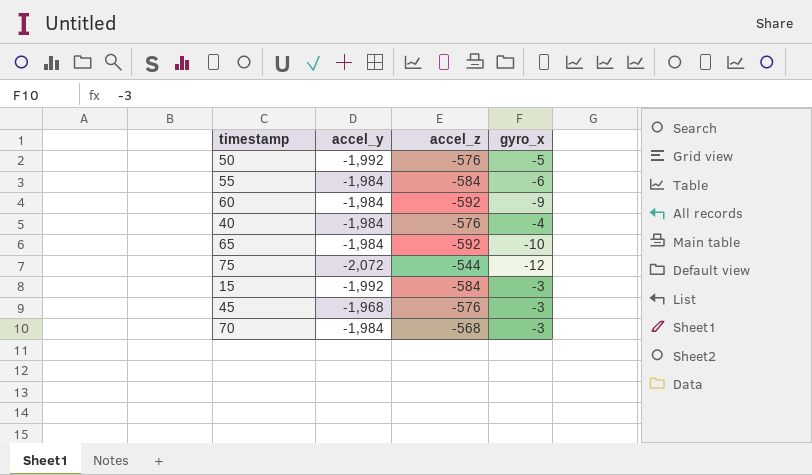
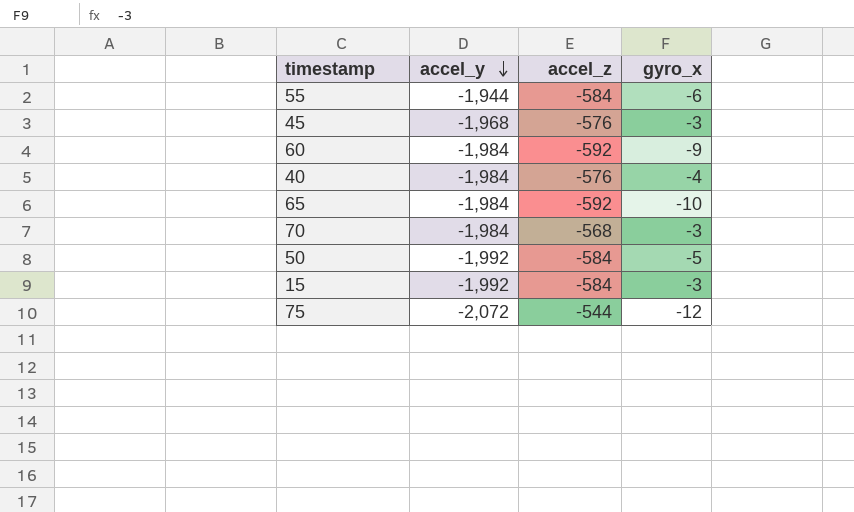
row order: none -> accel_y descending
55 | accel_y: -1,984 -> -1,944
50 | accel_z: -576 -> -584

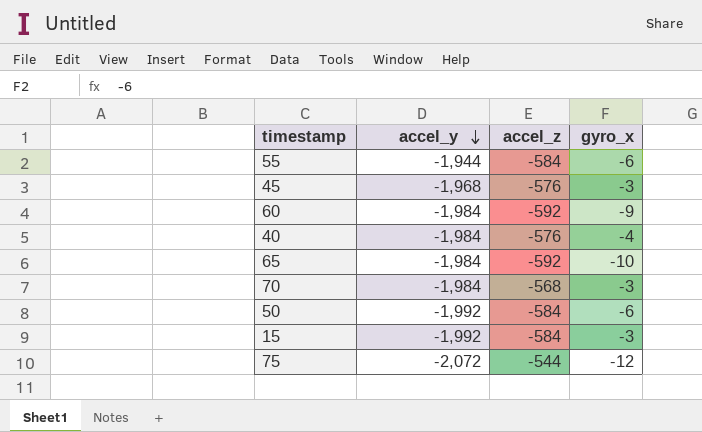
50 | gyro_x: -5 -> -6

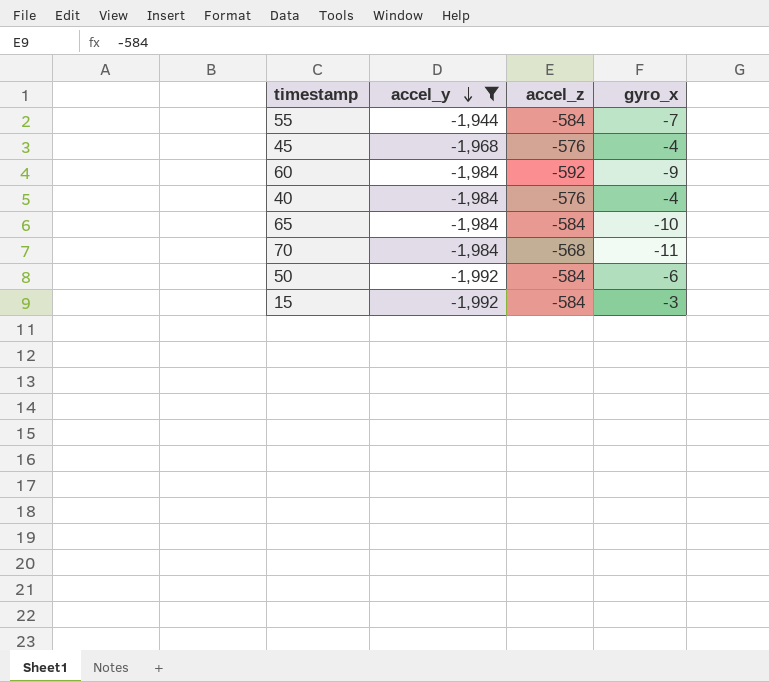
filter: none -> accel_y != -2,072
55 | gyro_x: -6 -> -7
45 | gyro_x: -3 -> -4
65 | accel_z: -592 -> -584
70 | gyro_x: -3 -> -11

